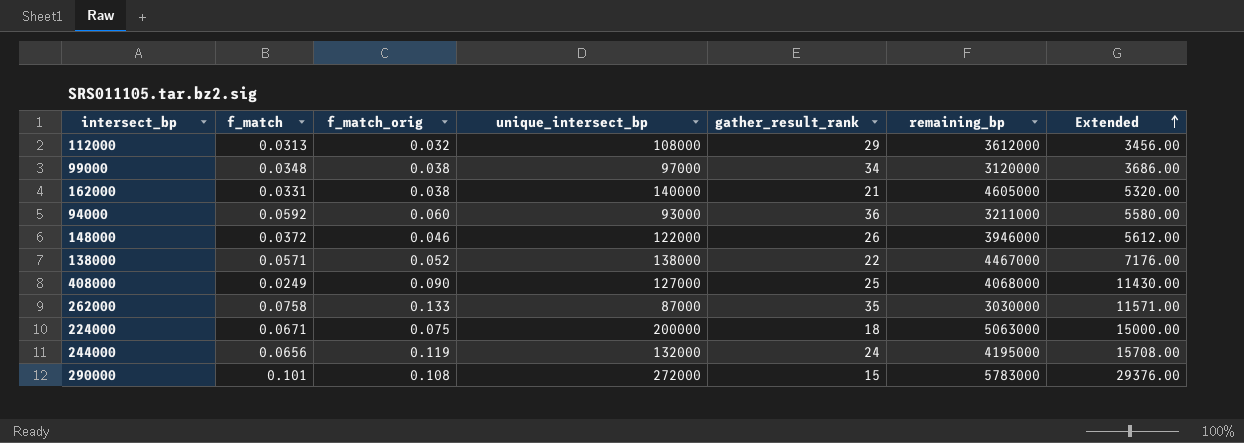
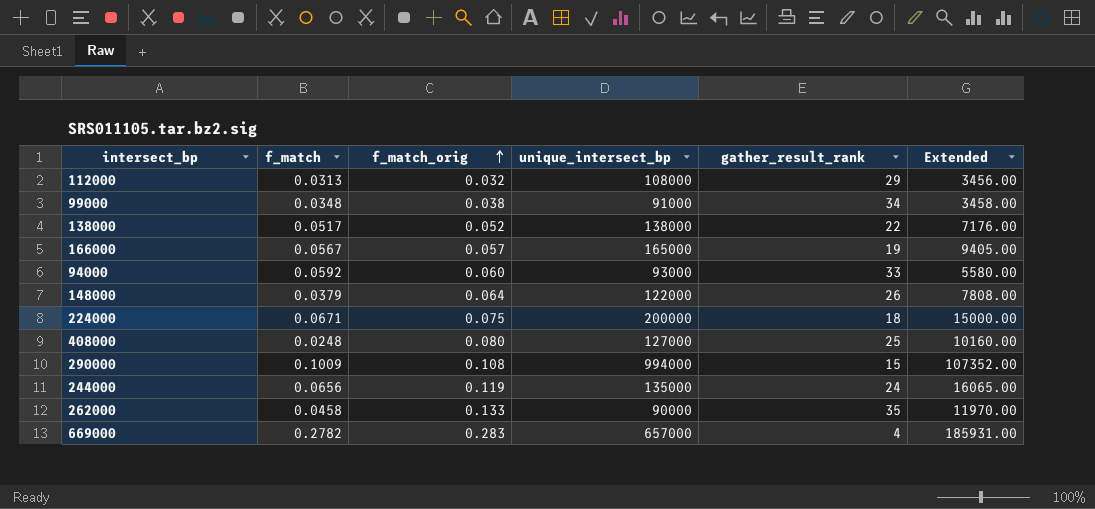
row order: Extended ascending -> f_match_orig ascending
column remaining_bp | position: 6 -> none
row 162000: 0.0331 | 0.038 | 140000 | 21 | 4605000 | 5320.00 -> none
99000 | unique_intersect_bp: 97000 -> 91000
99000 | Extended: 3686.00 -> 3458.00
138000 | f_match: 0.0571 -> 0.0517
row 166000: none -> 0.0567 | 0.057 | 165000 | 19 | 9405.00
94000 | gather_result_rank: 36 -> 33
148000 | f_match: 0.0372 -> 0.0379
148000 | f_match_orig: 0.046 -> 0.064
148000 | Extended: 5612.00 -> 7808.00
408000 | f_match: 0.0249 -> 0.0248
408000 | f_match_orig: 0.090 -> 0.080
408000 | Extended: 11430.00 -> 10160.00
290000 | f_match: 0.101 -> 0.1009
290000 | unique_intersect_bp: 272000 -> 994000
290000 | Extended: 29376.00 -> 107352.00
244000 | unique_intersect_bp: 132000 -> 135000
244000 | Extended: 15708.00 -> 16065.00
262000 | f_match: 0.0758 -> 0.0458
262000 | unique_intersect_bp: 87000 -> 90000
262000 | Extended: 11571.00 -> 11970.00
row 669000: none -> 0.2782 | 0.283 | 657000 | 4 | 185931.00

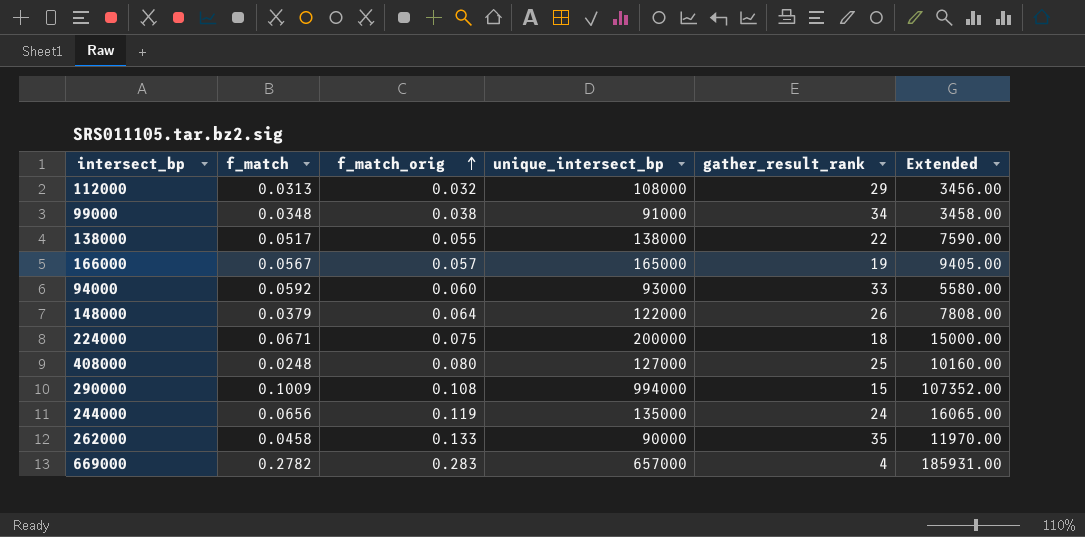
138000 | f_match_orig: 0.052 -> 0.055
138000 | Extended: 7176.00 -> 7590.00

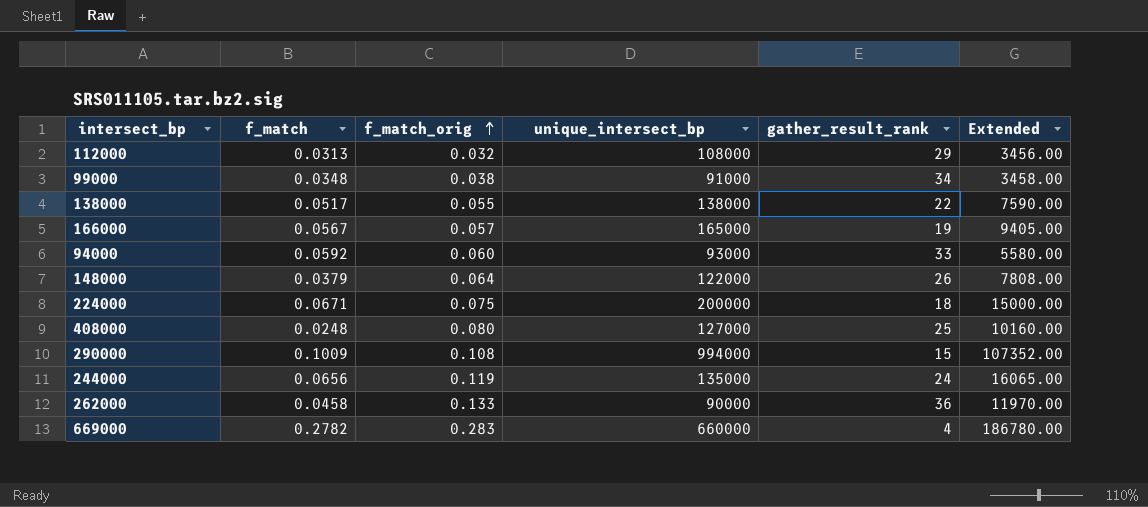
262000 | gather_result_rank: 35 -> 36
669000 | unique_intersect_bp: 657000 -> 660000
669000 | Extended: 185931.00 -> 186780.00

